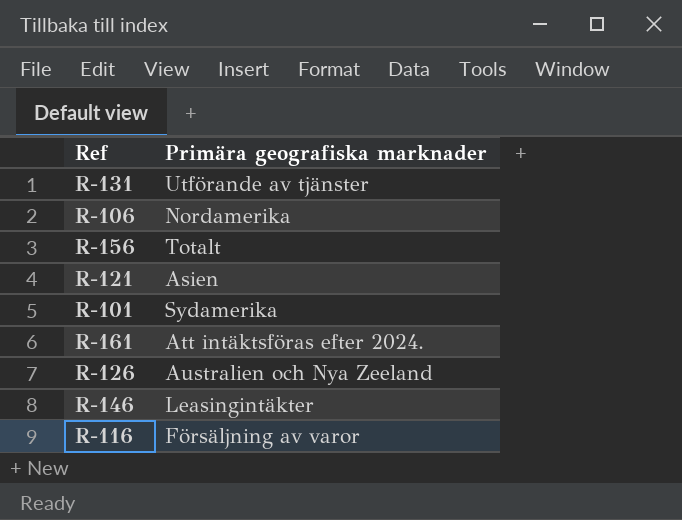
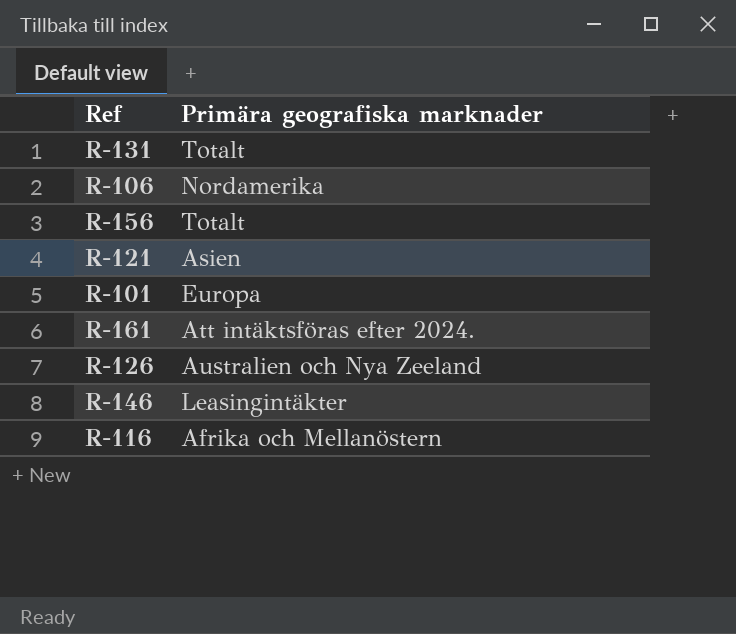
R-131 | Primära geografiska marknader: Utförande av tjänster -> Totalt
R-101 | Primära geografiska marknader: Sydamerika -> Europa
R-116 | Primära geografiska marknader: Försäljning av varor -> Afrika och Mellanöstern

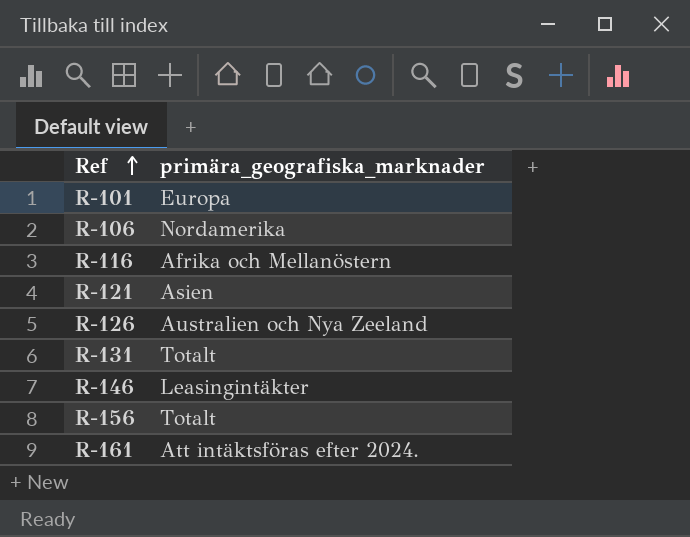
row order: none -> Ref ascending
column name: Primära geografiska marknader -> primära_geografiska_marknader

